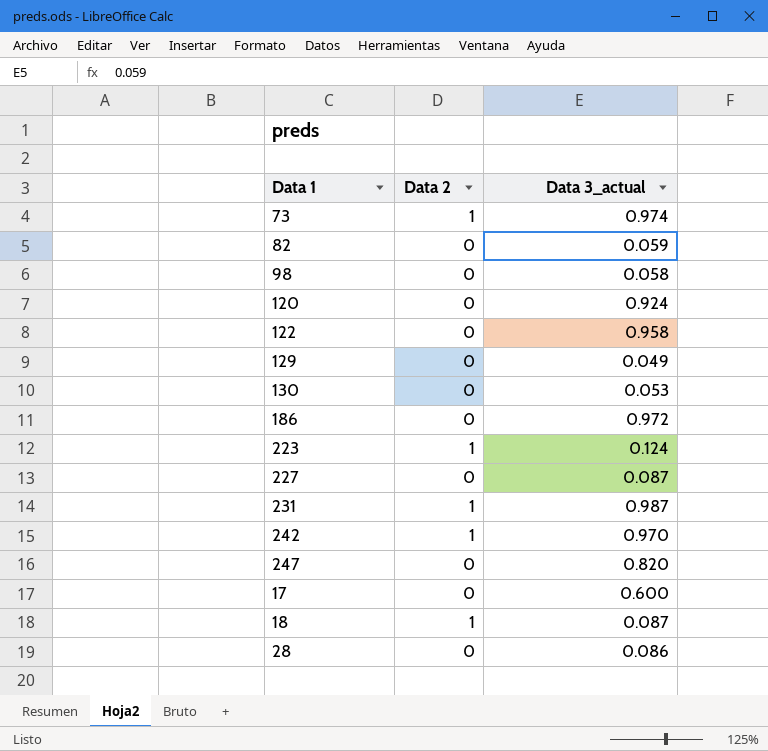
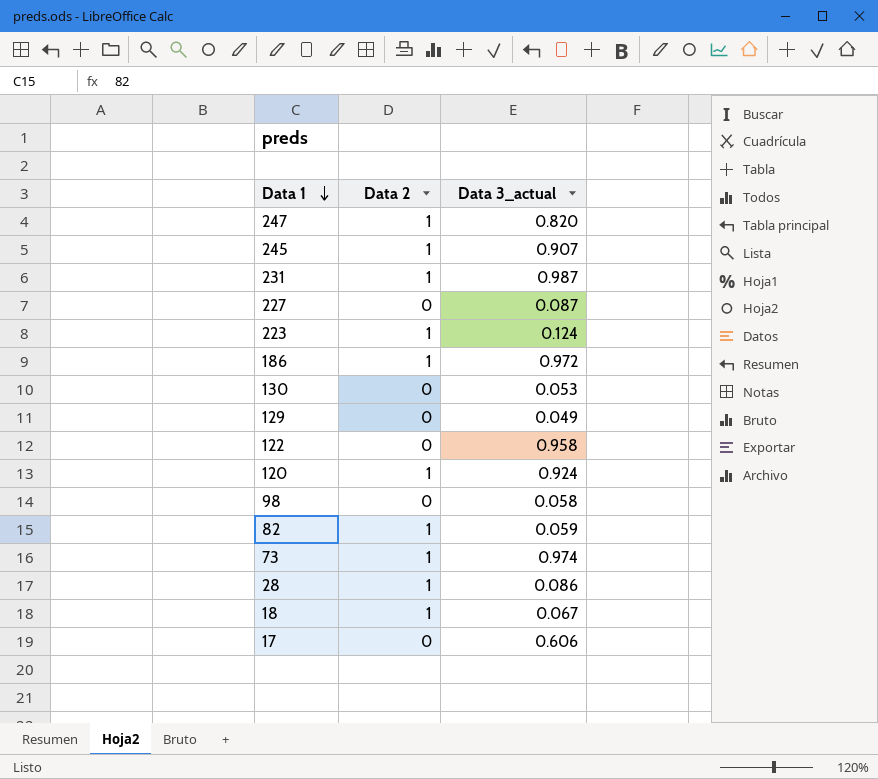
row order: none -> Data 1 descending
row 242: 1 | 0.970 -> none
247 | Data 2: 0 -> 1
row 245: none -> 1 | 0.907
186 | Data 2: 0 -> 1
120 | Data 2: 0 -> 1
82 | Data 2: 0 -> 1
28 | Data 2: 0 -> 1
18 | Data 3_actual: 0.087 -> 0.067
17 | Data 3_actual: 0.600 -> 0.606

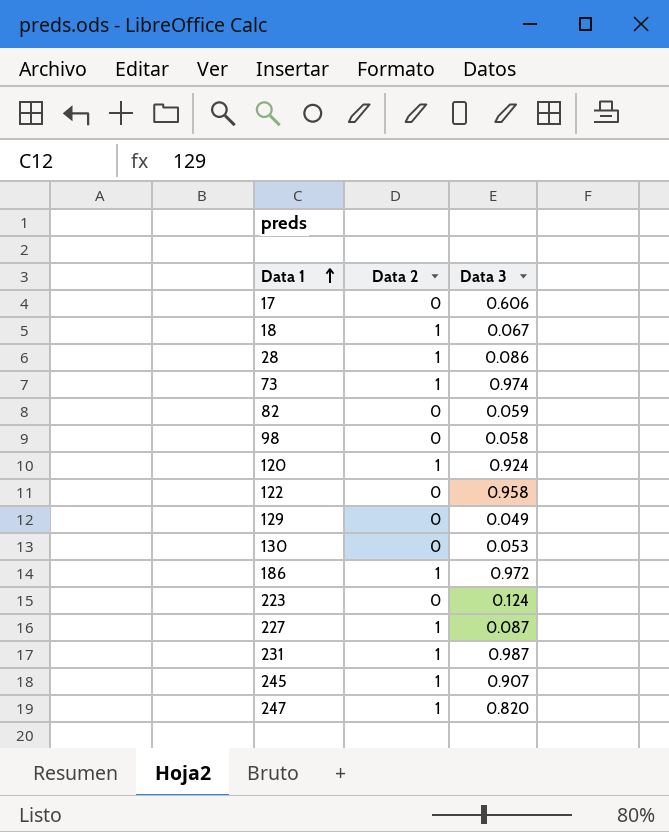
row order: Data 1 descending -> Data 1 ascending
column name: Data 3_actual -> Data 3
82 | Data 2: 1 -> 0
223 | Data 2: 1 -> 0
227 | Data 2: 0 -> 1

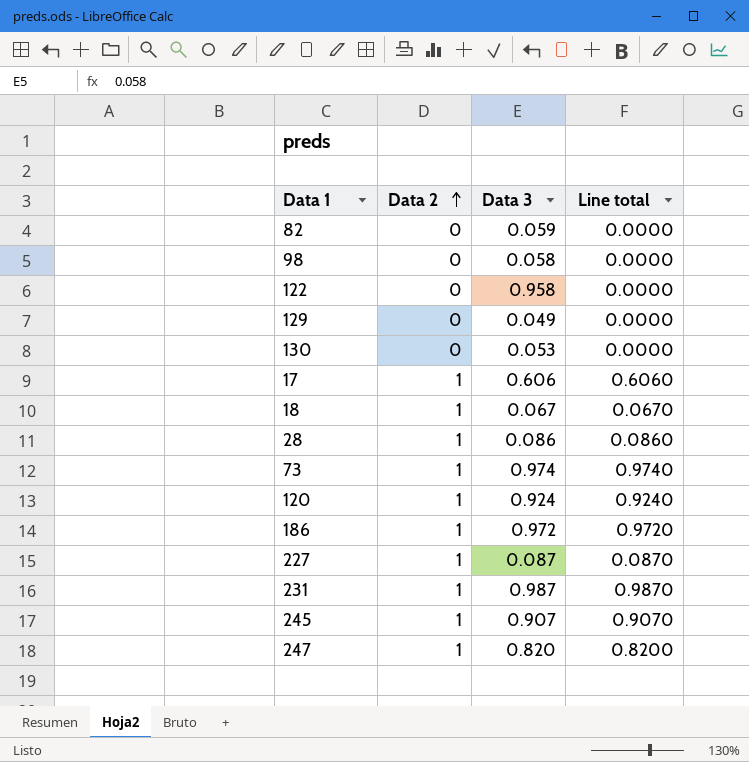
row order: Data 1 ascending -> Data 2 ascending
column Line total | formula: none -> [Data 2] * [Data 3]
row 223: 0 | 0.124 -> none
17 | Data 2: 0 -> 1

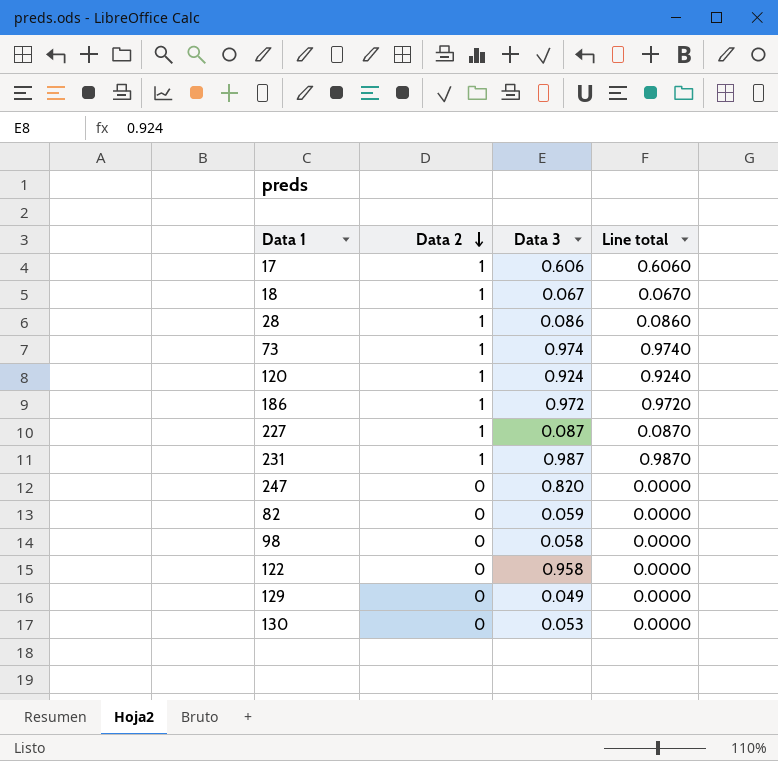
row order: Data 2 ascending -> Data 2 descending
row 245: 1 | 0.907 | 0.9070 -> none
247 | Data 2: 1 -> 0
247 | Line total: 0.8200 -> 0.0000

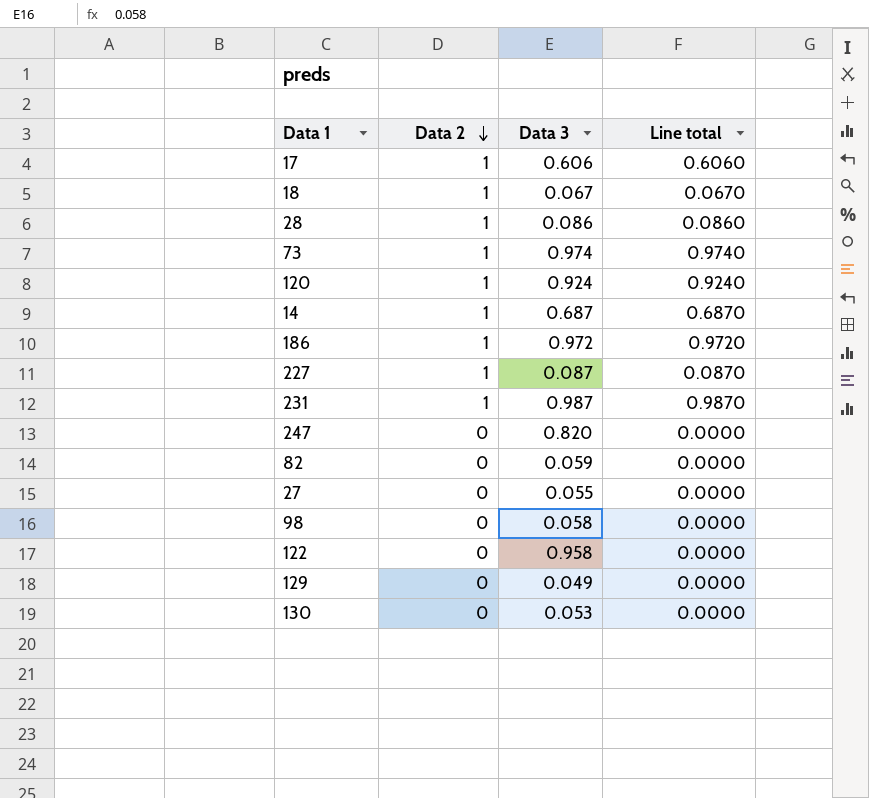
row 14: none -> 1 | 0.687 | 0.6870
row 27: none -> 0 | 0.055 | 0.0000

